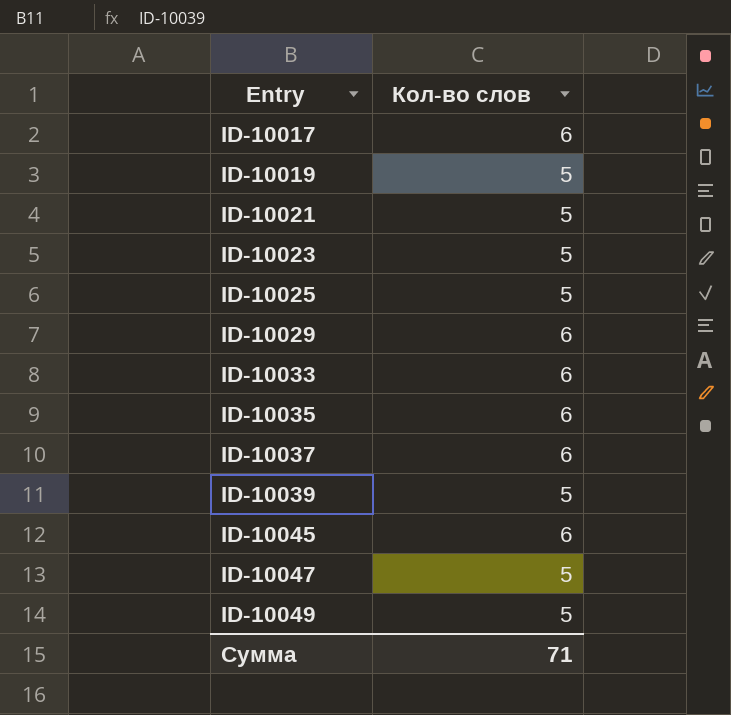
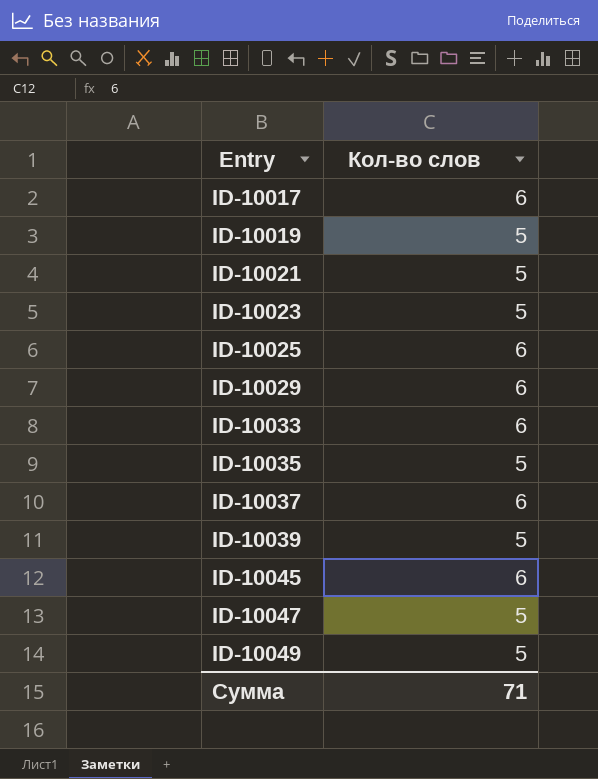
ID-10025 | Кол-во слов: 5 -> 6
ID-10035 | Кол-во слов: 6 -> 5

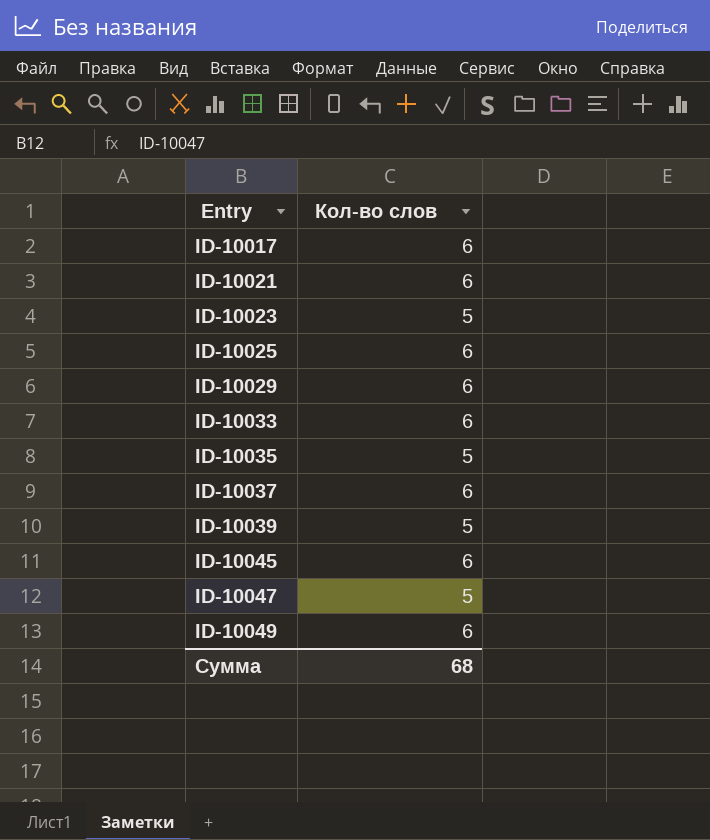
row ID-10019: 5 -> none
ID-10021 | Кол-во слов: 5 -> 6
ID-10049 | Кол-во слов: 5 -> 6
Сумма | Кол-во слов: 71 -> 68

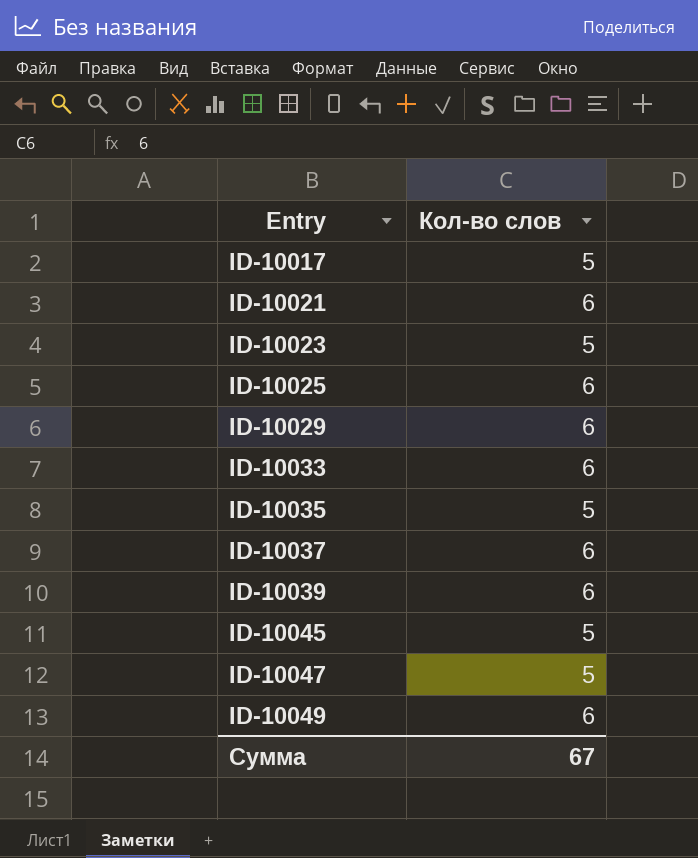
ID-10017 | Кол-во слов: 6 -> 5
ID-10039 | Кол-во слов: 5 -> 6
ID-10045 | Кол-во слов: 6 -> 5
Сумма | Кол-во слов: 68 -> 67

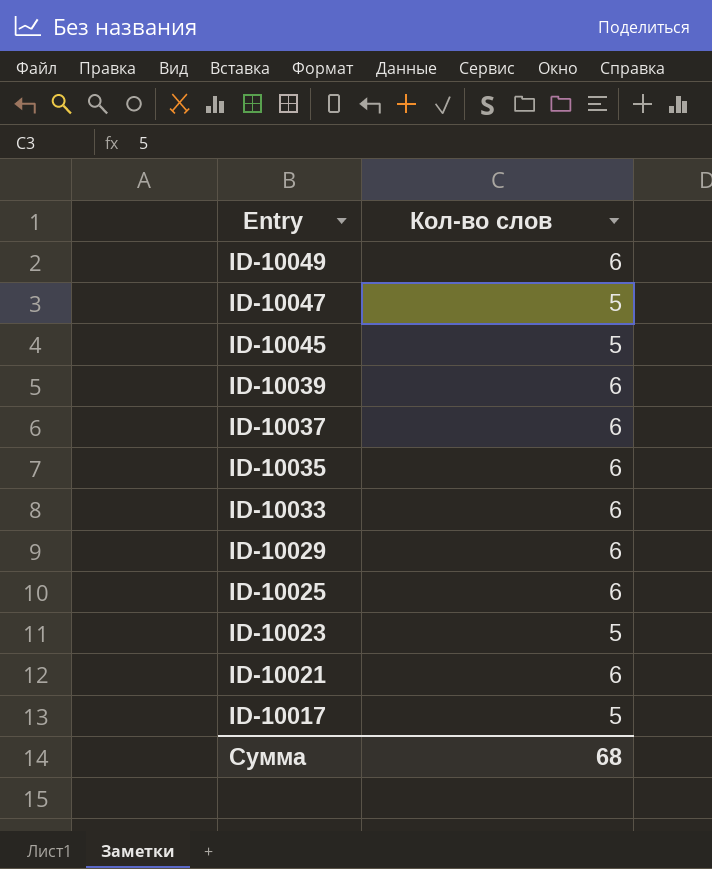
row order: Entry ascending -> Entry descending
ID-10035 | Кол-во слов: 5 -> 6
Сумма | Кол-во слов: 67 -> 68

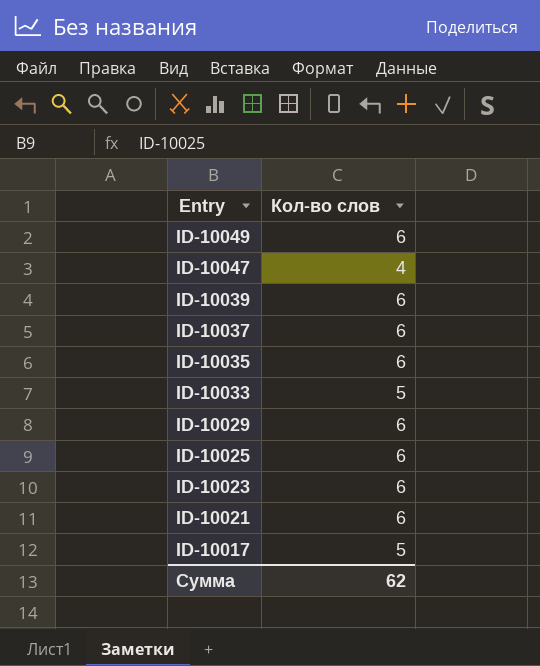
row ID-10045: 5 -> none
ID-10047 | Кол-во слов: 5 -> 4
ID-10033 | Кол-во слов: 6 -> 5
ID-10023 | Кол-во слов: 5 -> 6
Сумма | Кол-во слов: 68 -> 62

